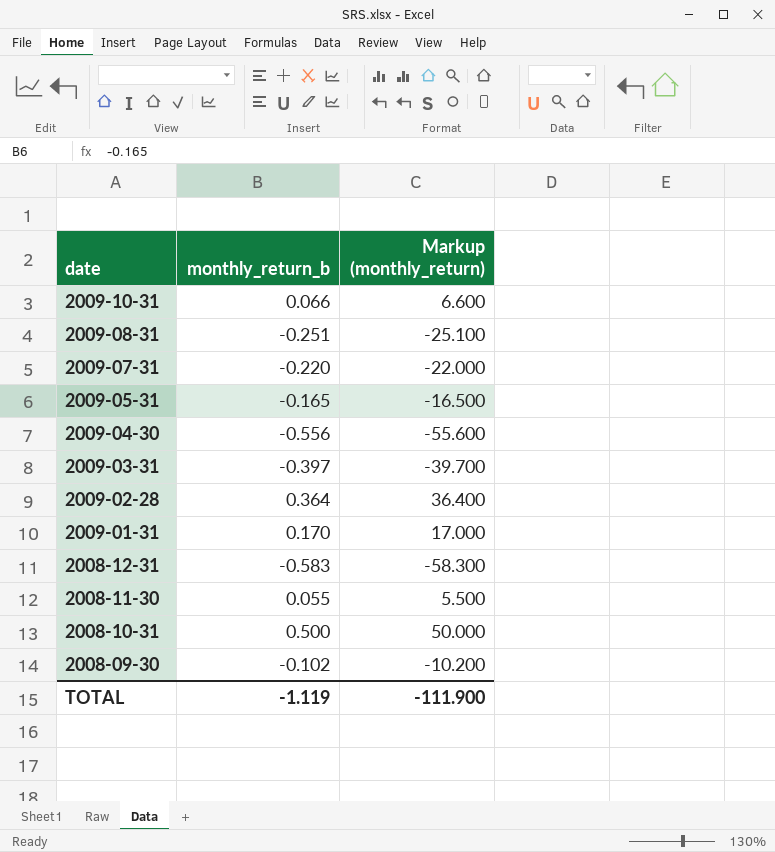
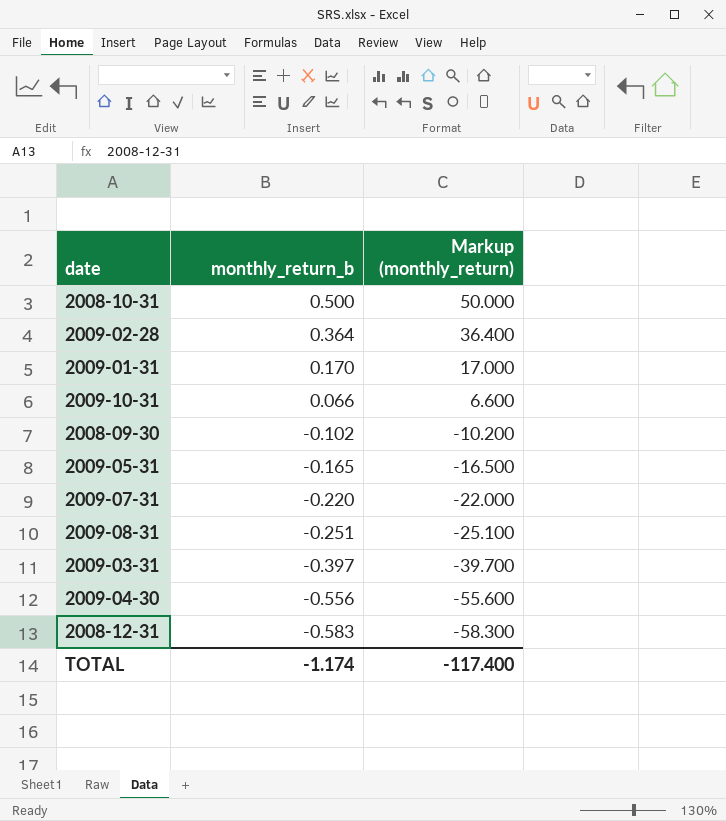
row order: date descending -> monthly_return_b descending
row 2008-11-30: 0.055 | 5.500 -> none
TOTAL | monthly_return_b: -1.119 -> -1.174
TOTAL | Markup (monthly_return): -111.900 -> -117.400

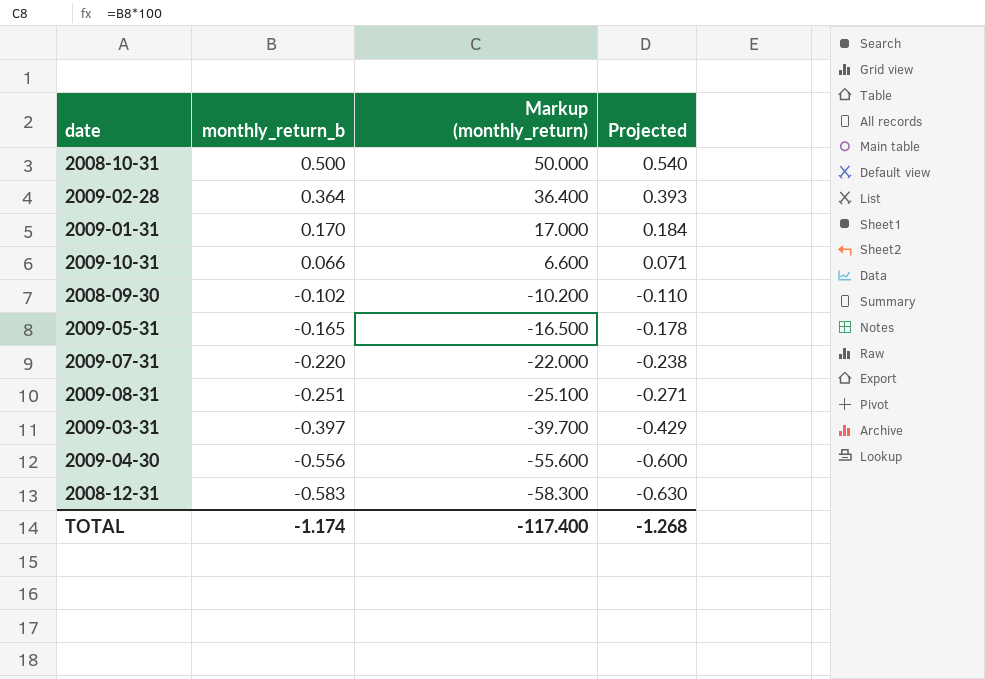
column Projected | formula: none -> [monthly_return_b] * 1.08

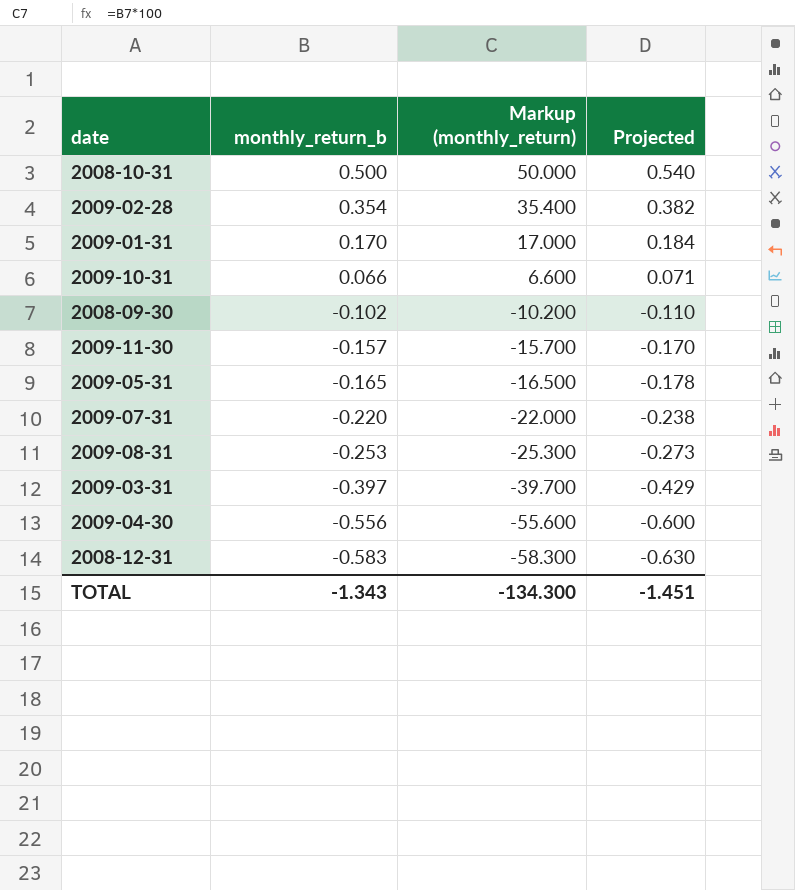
2009-02-28 | monthly_return_b: 0.364 -> 0.354
2009-02-28 | Markup (monthly_return): 36.400 -> 35.400
2009-02-28 | Projected: 0.393 -> 0.382
row 2009-11-30: none -> -0.157 | -15.700 | -0.170
2009-08-31 | monthly_return_b: -0.251 -> -0.253
2009-08-31 | Markup (monthly_return): -25.100 -> -25.300
2009-08-31 | Projected: -0.271 -> -0.273
TOTAL | monthly_return_b: -1.174 -> -1.343
TOTAL | Markup (monthly_return): -117.400 -> -134.300
TOTAL | Projected: -1.268 -> -1.451

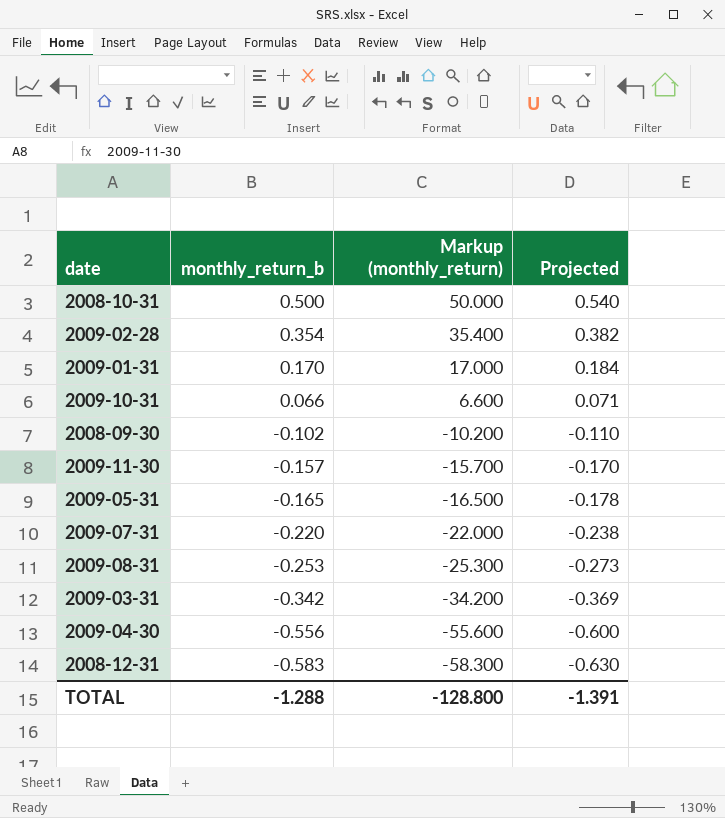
2009-03-31 | monthly_return_b: -0.397 -> -0.342
2009-03-31 | Markup (monthly_return): -39.700 -> -34.200
2009-03-31 | Projected: -0.429 -> -0.369
TOTAL | monthly_return_b: -1.343 -> -1.288
TOTAL | Markup (monthly_return): -134.300 -> -128.800
TOTAL | Projected: -1.451 -> -1.391

